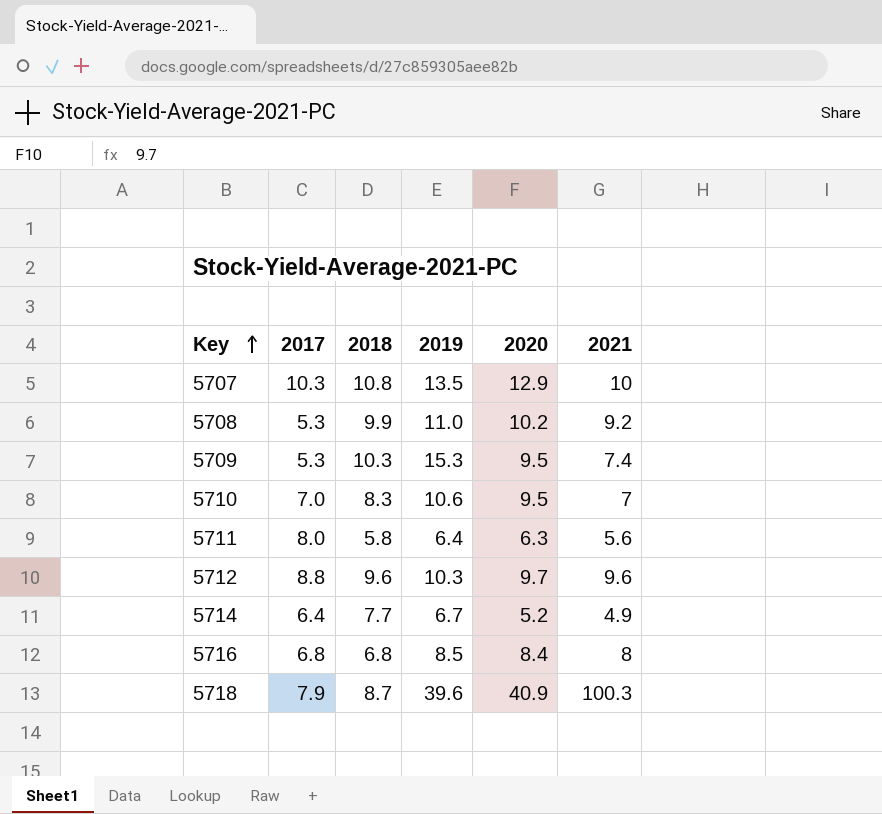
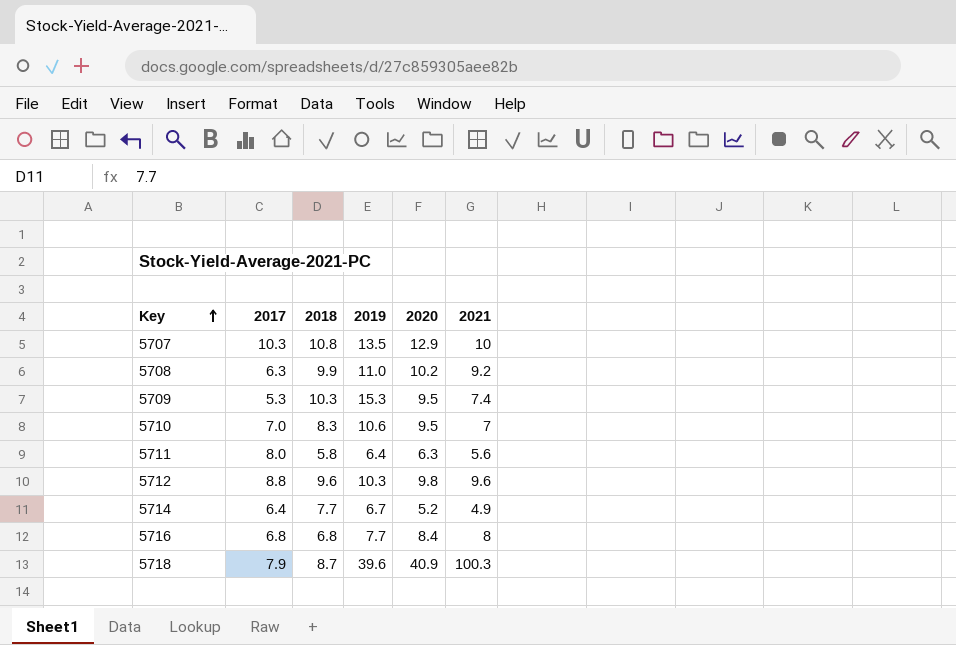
5708 | 2017: 5.3 -> 6.3
5712 | 2020: 9.7 -> 9.8
5716 | 2019: 8.5 -> 7.7

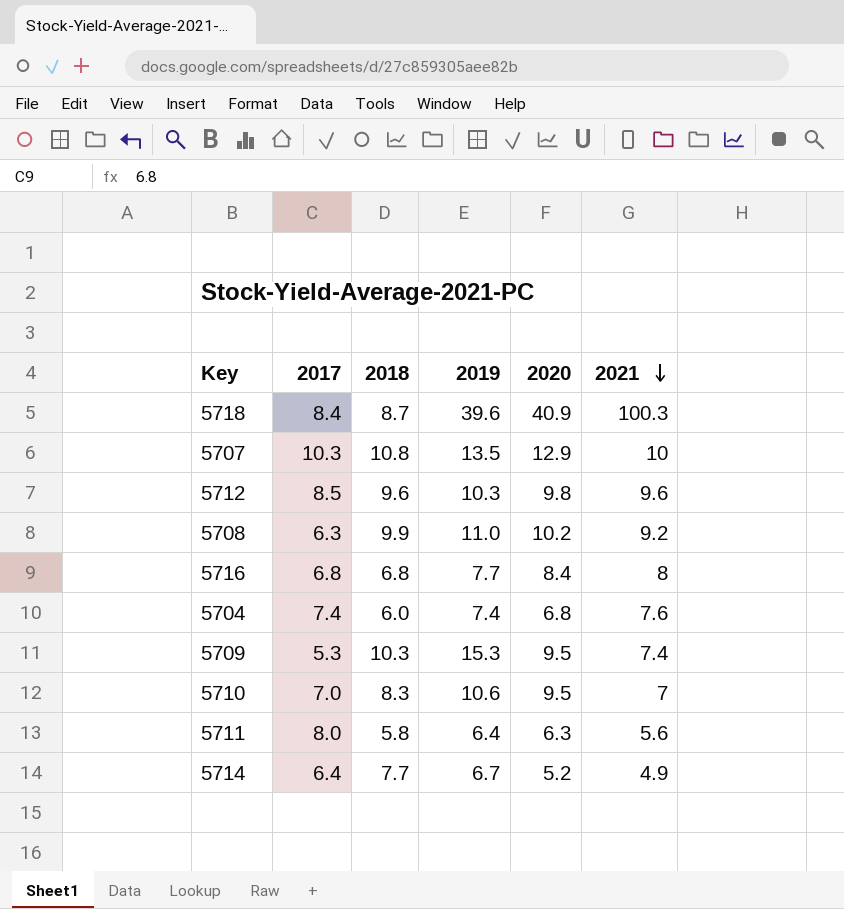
row order: Key ascending -> 2021 descending
5718 | 2017: 7.9 -> 8.4
5712 | 2017: 8.8 -> 8.5
row 5704: none -> 7.4 | 6.0 | 7.4 | 6.8 | 7.6

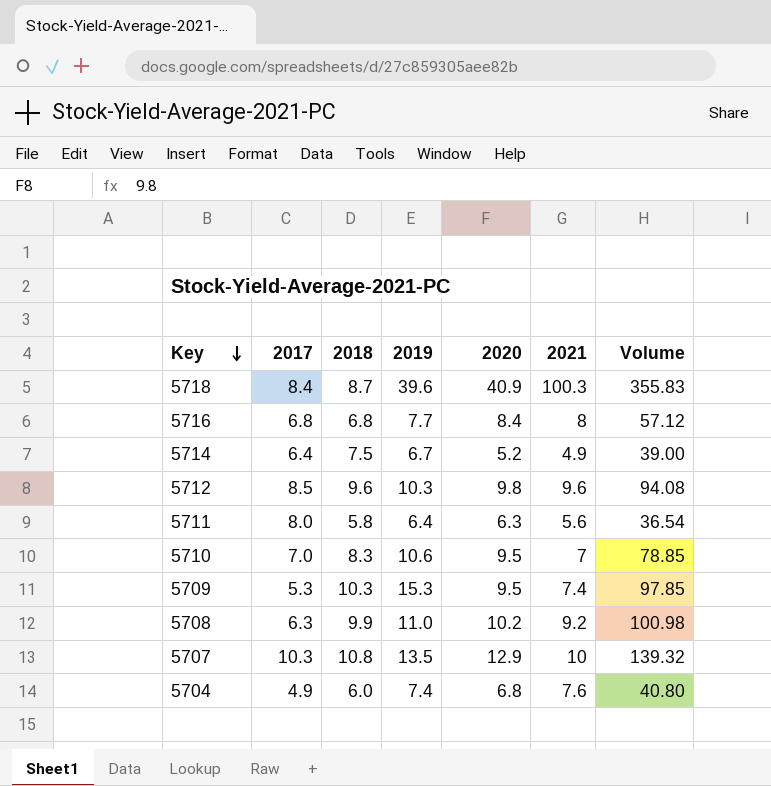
row order: 2021 descending -> Key descending
column Volume | formula: none -> [2018] * [2020]
5714 | 2018: 7.7 -> 7.5
5704 | 2017: 7.4 -> 4.9

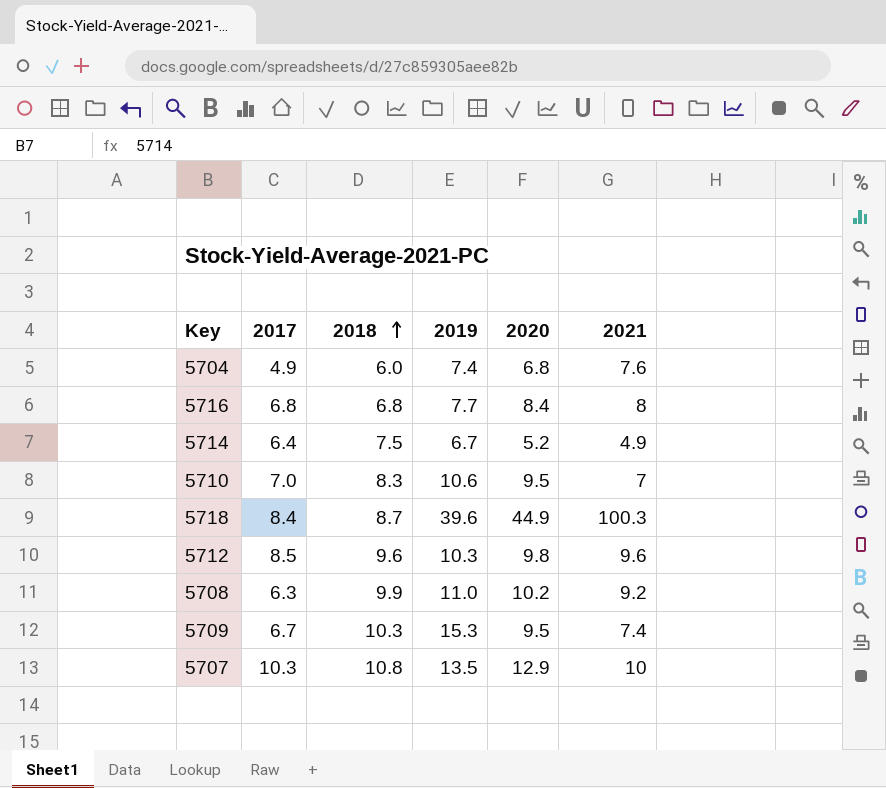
row order: Key descending -> 2018 ascending
column Volume | formula: [2018] * [2020] -> none
row 5711: 8.0 | 5.8 | 6.4 | 6.3 | 5.6 | 36.54 -> none
5718 | 2020: 40.9 -> 44.9
5709 | 2017: 5.3 -> 6.7

